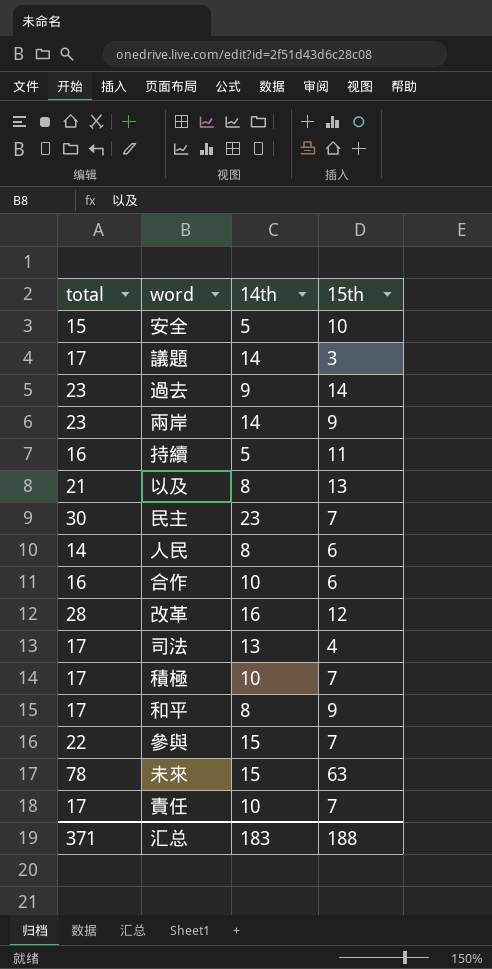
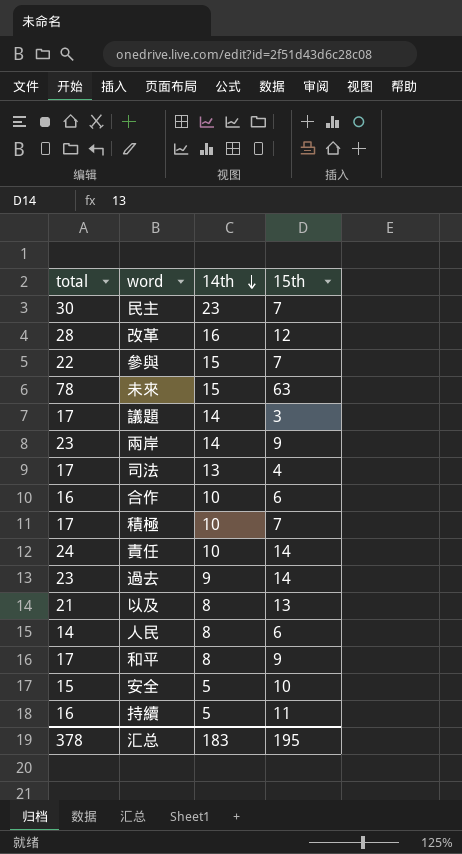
row order: none -> 14th descending
責任 | total: 17 -> 24
責任 | 15th: 7 -> 14
汇总 | total: 371 -> 378
汇总 | 15th: 188 -> 195

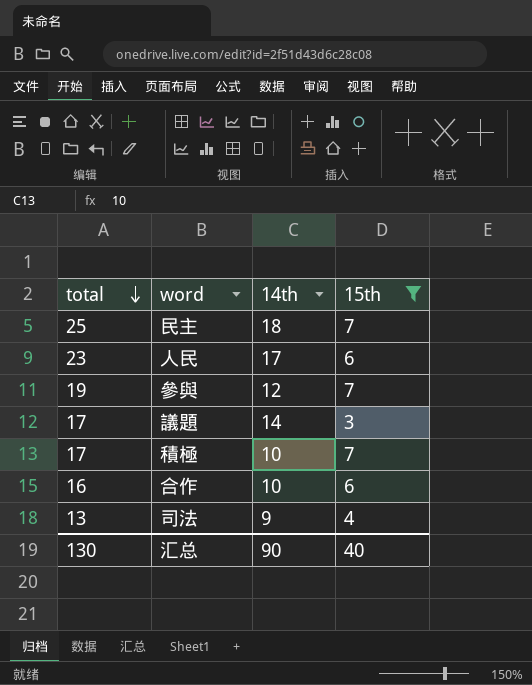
filter: none -> 15th <= 7
row order: 14th descending -> total descending
民主 | total: 30 -> 25
民主 | 14th: 23 -> 18
人民 | total: 14 -> 23
人民 | 14th: 8 -> 17
參與 | total: 22 -> 19
參與 | 14th: 15 -> 12
司法 | total: 17 -> 13
司法 | 14th: 13 -> 9
汇总 | total: 378 -> 130
汇总 | 14th: 183 -> 90
汇总 | 15th: 195 -> 40

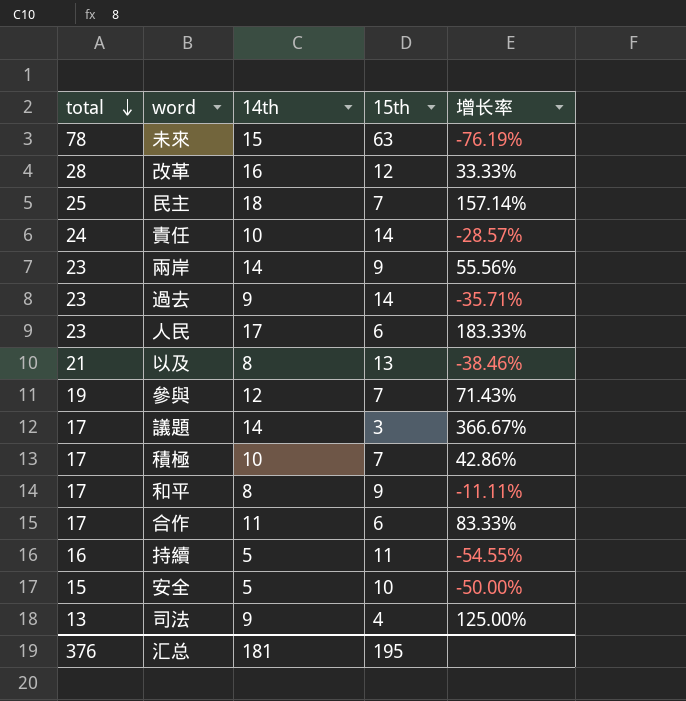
filter: 15th <= 7 -> none
column 增长率 | formula: none -> ([14th] - [15th]) / [15th]
合作 | total: 16 -> 17
合作 | 14th: 10 -> 11
汇总 | total: 130 -> 376
汇总 | 14th: 90 -> 181
汇总 | 15th: 40 -> 195

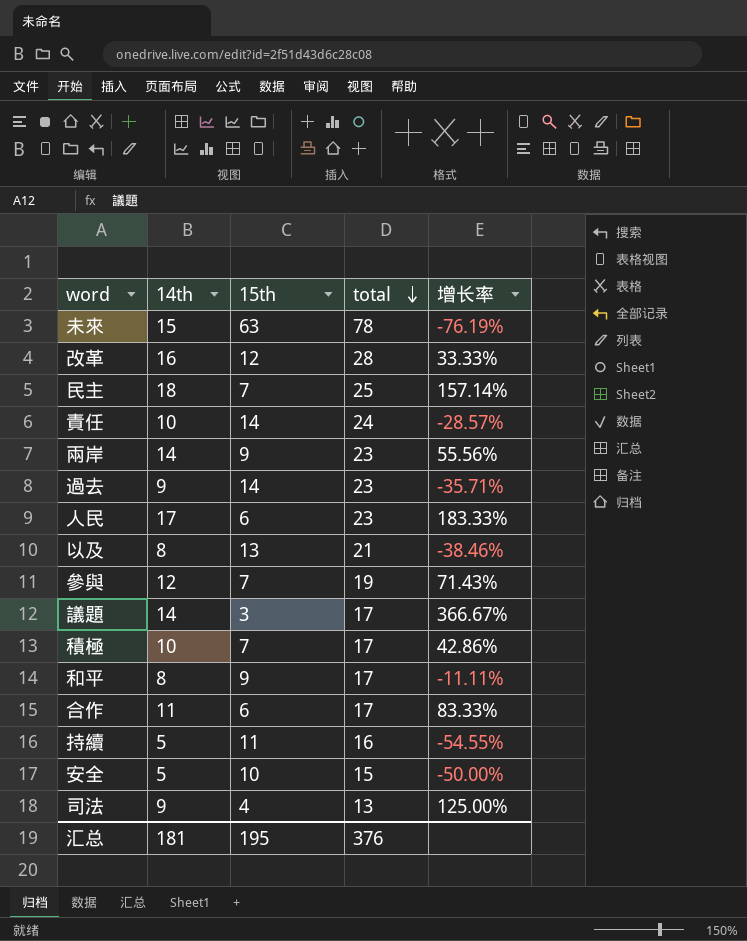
column total | position: 1 -> 4

